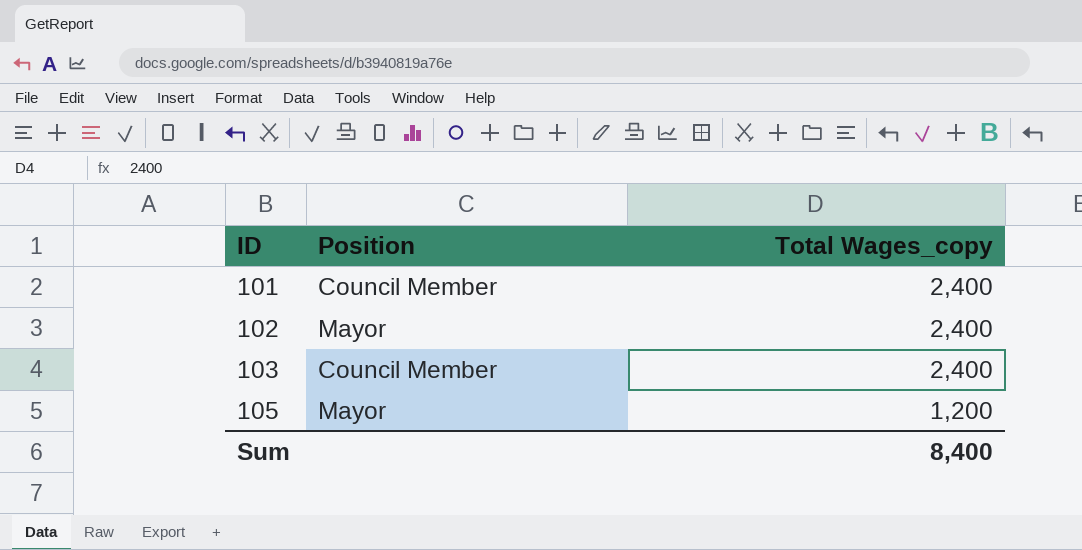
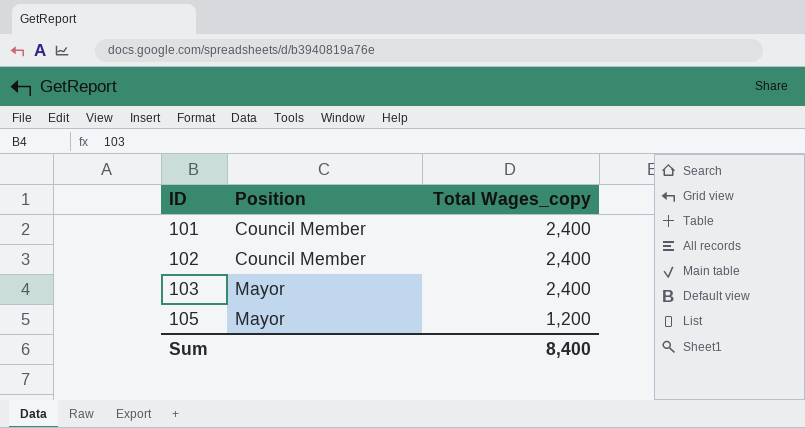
102 | Position: Mayor -> Council Member
103 | Position: Council Member -> Mayor

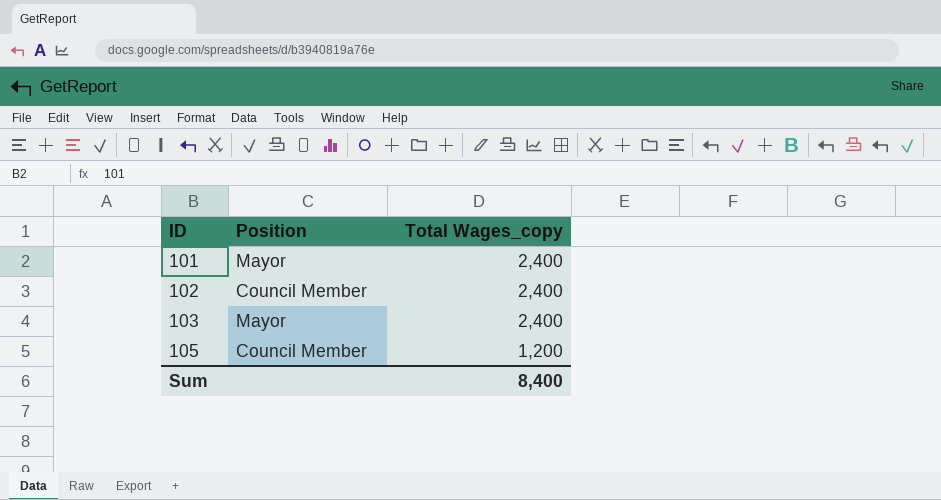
101 | Position: Council Member -> Mayor
105 | Position: Mayor -> Council Member

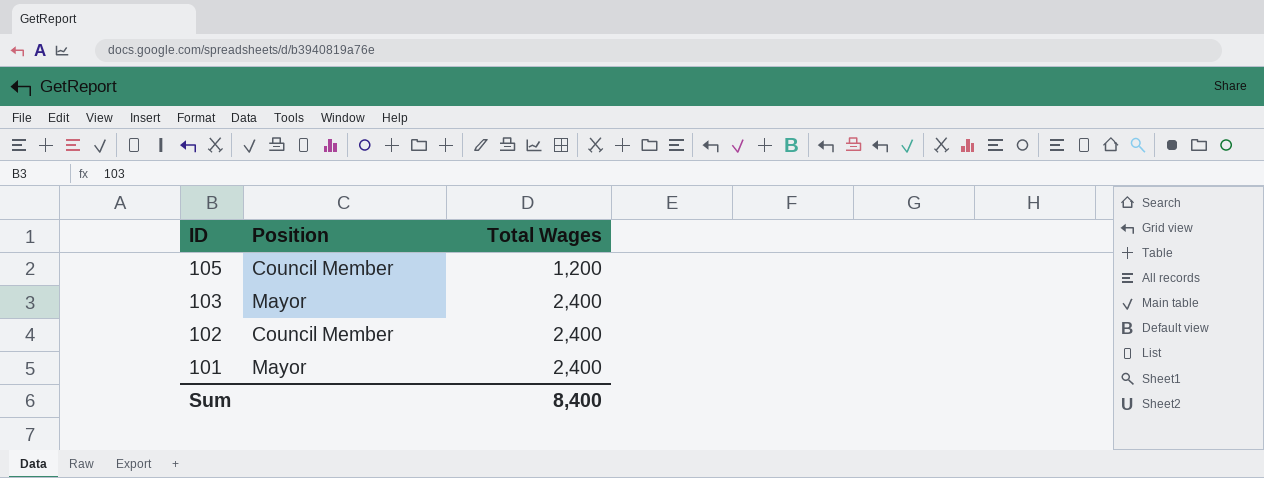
row order: ID ascending -> ID descending
column name: Total Wages_copy -> Total Wages

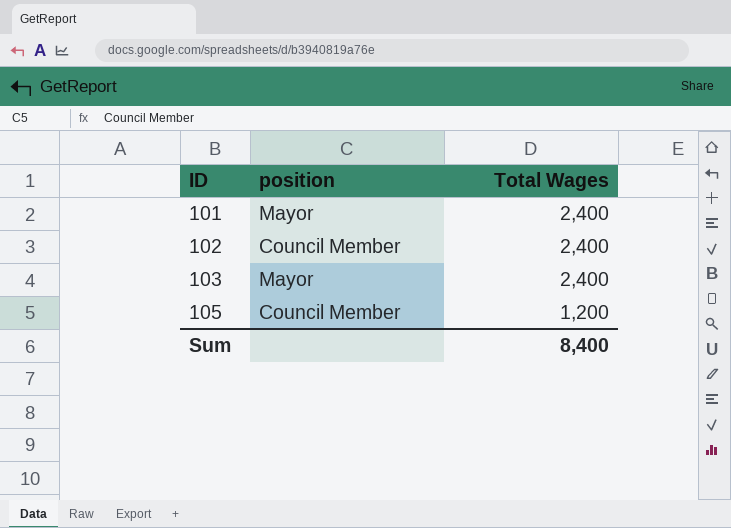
row order: ID descending -> ID ascending
column name: Position -> position

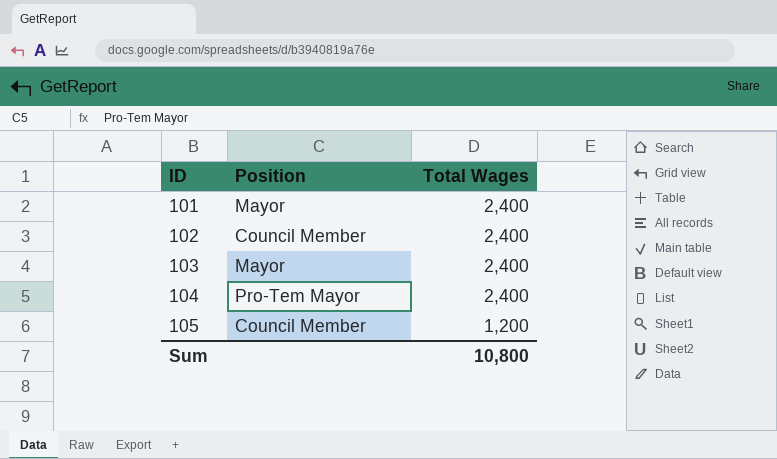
column name: position -> Position
row 104: none -> Pro-Tem Mayor | 2,400
Sum | Total Wages: 8,400 -> 10,800

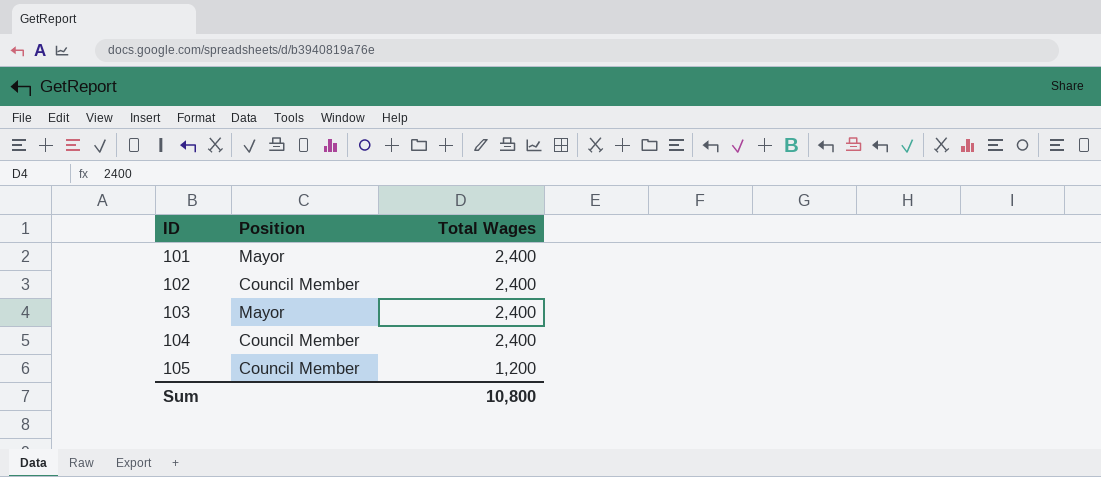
104 | Position: Pro-Tem Mayor -> Council Member

